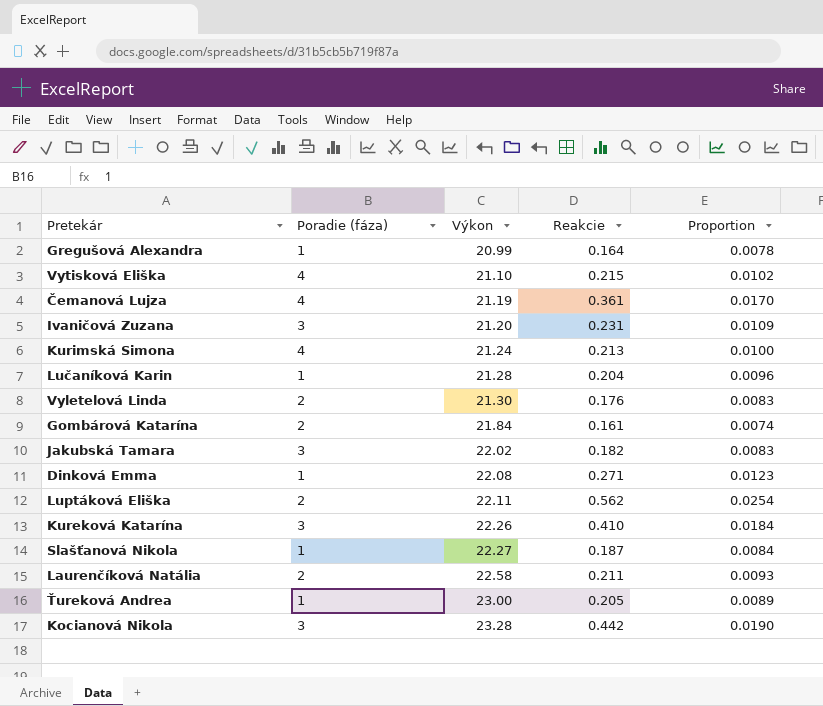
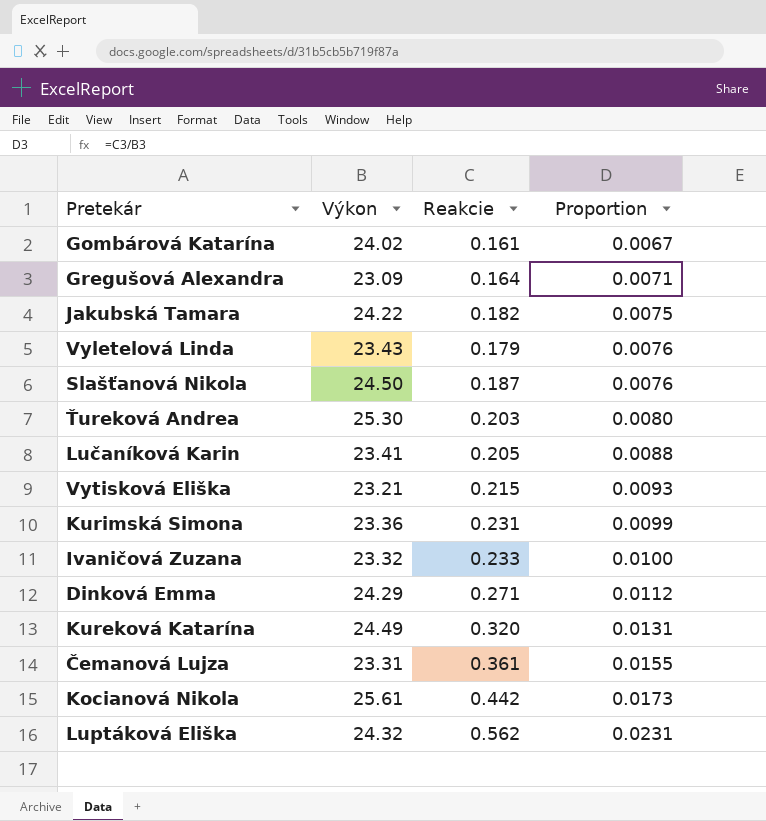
row order: Výkon ascending -> Proportion ascending
column Poradie (fáza) | position: 2 -> none
row Laurenčíková Natália: 2 | 22.58 | 0.211 | 0.0093 -> none
Gombárová Katarína | Výkon: 21.84 -> 24.02
Gombárová Katarína | Proportion: 0.0074 -> 0.0067
Gregušová Alexandra | Výkon: 20.99 -> 23.09
Gregušová Alexandra | Proportion: 0.0078 -> 0.0071
Jakubská Tamara | Výkon: 22.02 -> 24.22
Jakubská Tamara | Proportion: 0.0083 -> 0.0075
Vyletelová Linda | Výkon: 21.30 -> 23.43
Vyletelová Linda | Reakcie: 0.176 -> 0.179
Vyletelová Linda | Proportion: 0.0083 -> 0.0076
Slašťanová Nikola | Výkon: 22.27 -> 24.50
Slašťanová Nikola | Proportion: 0.0084 -> 0.0076
Ťureková Andrea | Výkon: 23.00 -> 25.30
Ťureková Andrea | Reakcie: 0.205 -> 0.203
Ťureková Andrea | Proportion: 0.0089 -> 0.0080
Lučaníková Karin | Výkon: 21.28 -> 23.41
Lučaníková Karin | Reakcie: 0.204 -> 0.205
Lučaníková Karin | Proportion: 0.0096 -> 0.0088
Vytisková Eliška | Výkon: 21.10 -> 23.21
Vytisková Eliška | Proportion: 0.0102 -> 0.0093
Kurimská Simona | Výkon: 21.24 -> 23.36
Kurimská Simona | Reakcie: 0.213 -> 0.231
Kurimská Simona | Proportion: 0.0100 -> 0.0099
Ivaničová Zuzana | Výkon: 21.20 -> 23.32
Ivaničová Zuzana | Reakcie: 0.231 -> 0.233
Ivaničová Zuzana | Proportion: 0.0109 -> 0.0100
Dinková Emma | Výkon: 22.08 -> 24.29
Dinková Emma | Proportion: 0.0123 -> 0.0112
Kureková Katarína | Výkon: 22.26 -> 24.49
Kureková Katarína | Reakcie: 0.410 -> 0.320
Kureková Katarína | Proportion: 0.0184 -> 0.0131
Čemanová Lujza | Výkon: 21.19 -> 23.31
Čemanová Lujza | Proportion: 0.0170 -> 0.0155
Kocianová Nikola | Výkon: 23.28 -> 25.61
Kocianová Nikola | Proportion: 0.0190 -> 0.0173
Luptáková Eliška | Výkon: 22.11 -> 24.32
Luptáková Eliška | Proportion: 0.0254 -> 0.0231

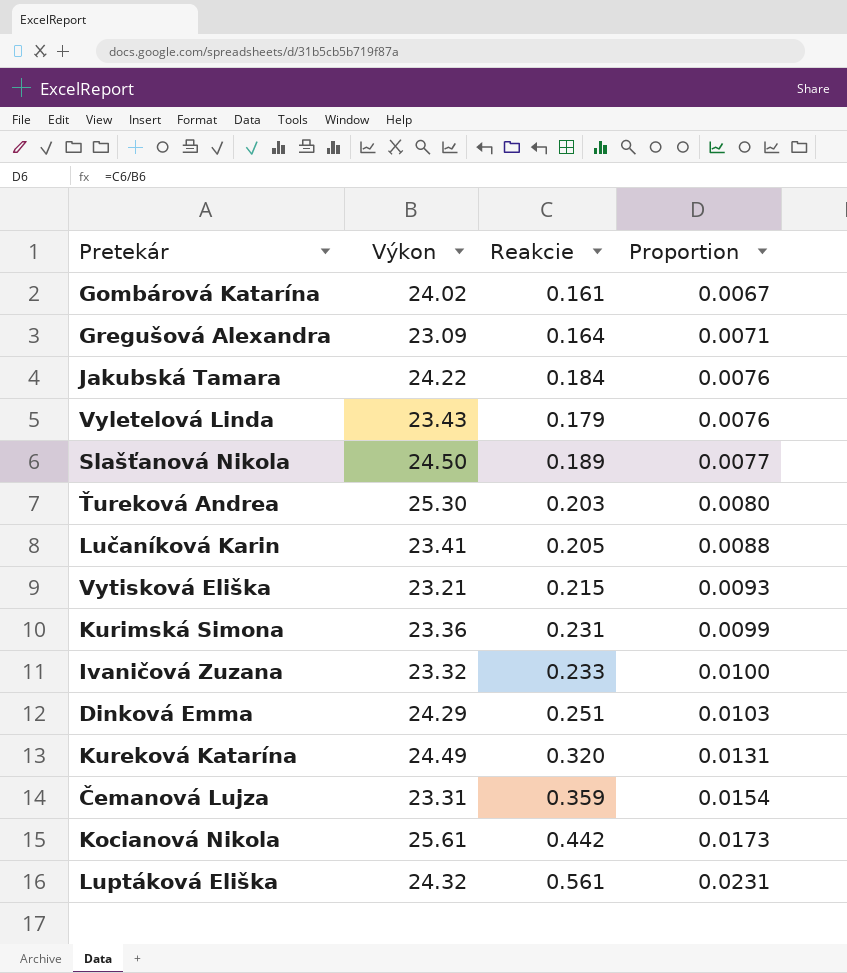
Jakubská Tamara | Reakcie: 0.182 -> 0.184
Jakubská Tamara | Proportion: 0.0075 -> 0.0076
Slašťanová Nikola | Reakcie: 0.187 -> 0.189
Slašťanová Nikola | Proportion: 0.0076 -> 0.0077
Dinková Emma | Reakcie: 0.271 -> 0.251
Dinková Emma | Proportion: 0.0112 -> 0.0103
Čemanová Lujza | Reakcie: 0.361 -> 0.359
Čemanová Lujza | Proportion: 0.0155 -> 0.0154
Luptáková Eliška | Reakcie: 0.562 -> 0.561

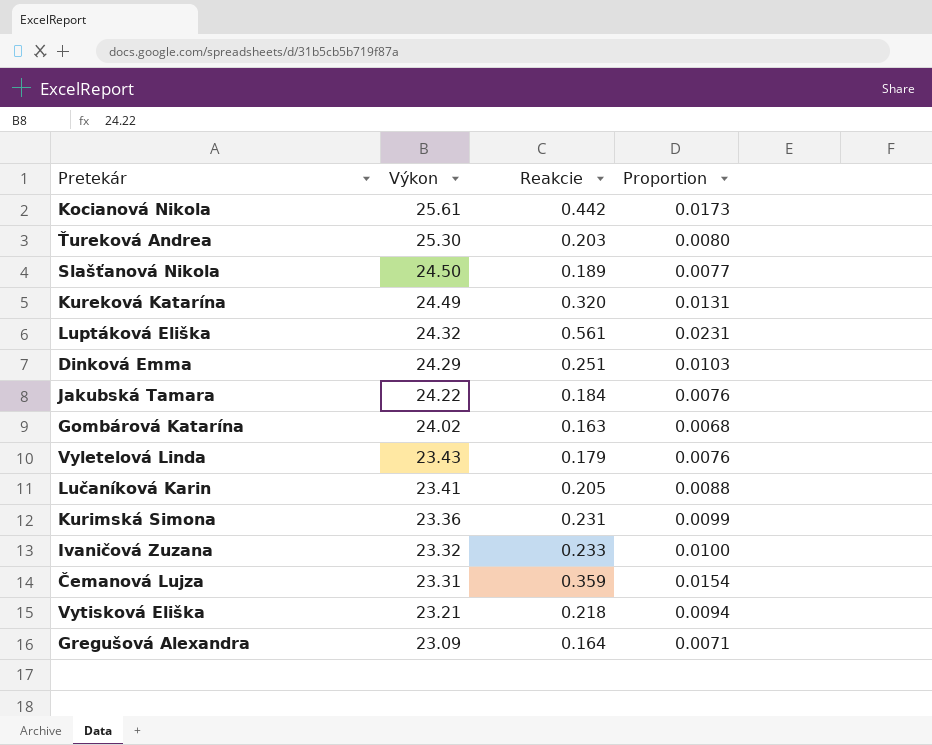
row order: Proportion ascending -> Výkon descending
Gombárová Katarína | Reakcie: 0.161 -> 0.163
Gombárová Katarína | Proportion: 0.0067 -> 0.0068
Vytisková Eliška | Reakcie: 0.215 -> 0.218
Vytisková Eliška | Proportion: 0.0093 -> 0.0094

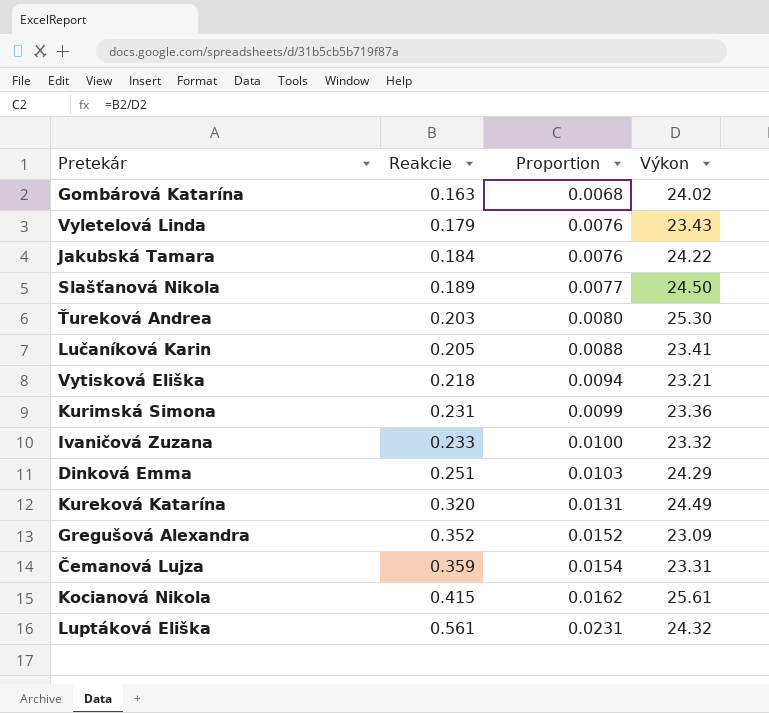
row order: Výkon descending -> Reakcie ascending
column Výkon | position: 2 -> 4
Gregušová Alexandra | Reakcie: 0.164 -> 0.352
Gregušová Alexandra | Proportion: 0.0071 -> 0.0152
Kocianová Nikola | Reakcie: 0.442 -> 0.415
Kocianová Nikola | Proportion: 0.0173 -> 0.0162

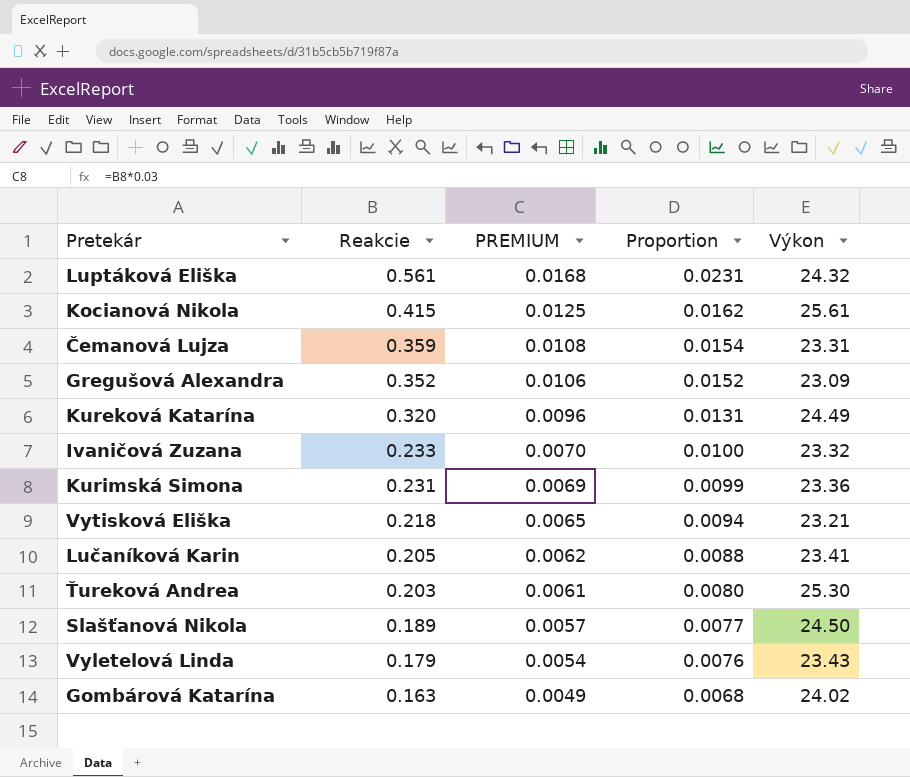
row order: Reakcie ascending -> Reakcie descending
column PREMIUM | formula: none -> [Reakcie] * 0.03
row Jakubská Tamara: 0.184 | 0.0076 | 24.22 -> none
row Dinková Emma: 0.251 | 0.0103 | 24.29 -> none

